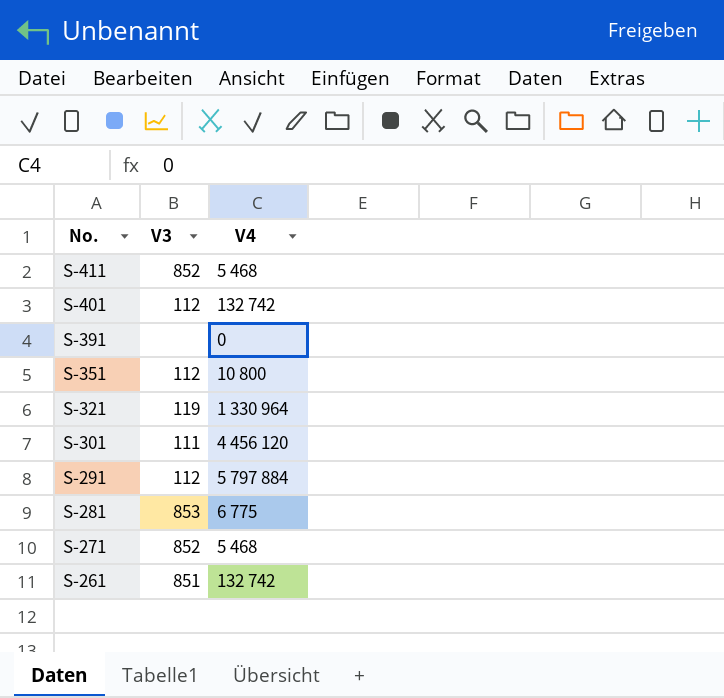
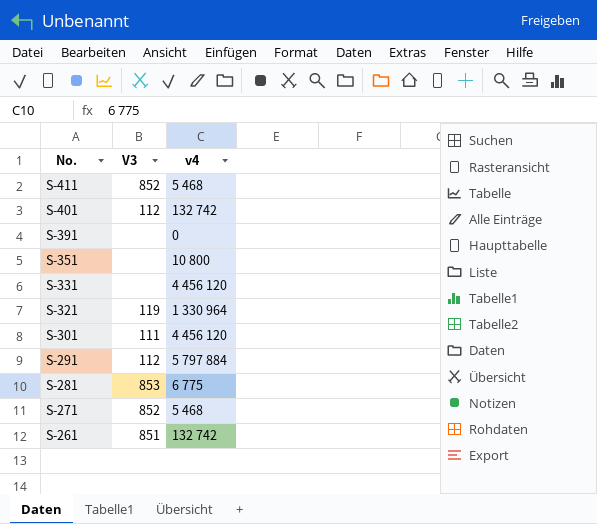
column name: V4 -> v4
S-351 | V3: 112 -> none
row S-331: none -> none | 4 456 120

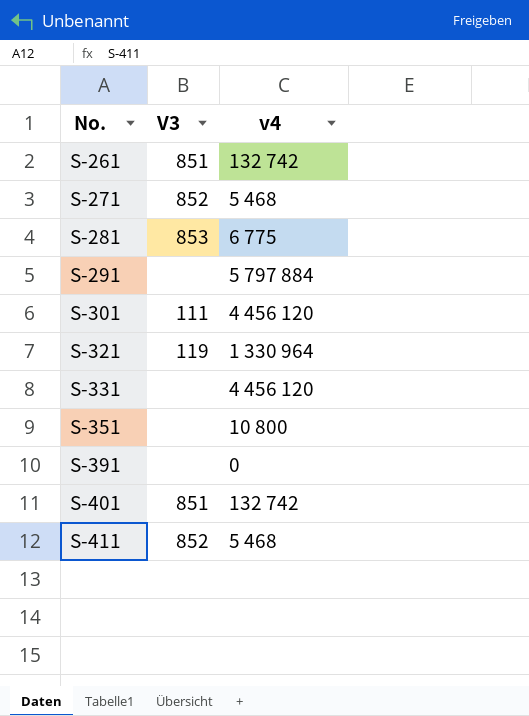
row order: No. descending -> No. ascending
S-291 | V3: 112 -> none
S-401 | V3: 112 -> 851

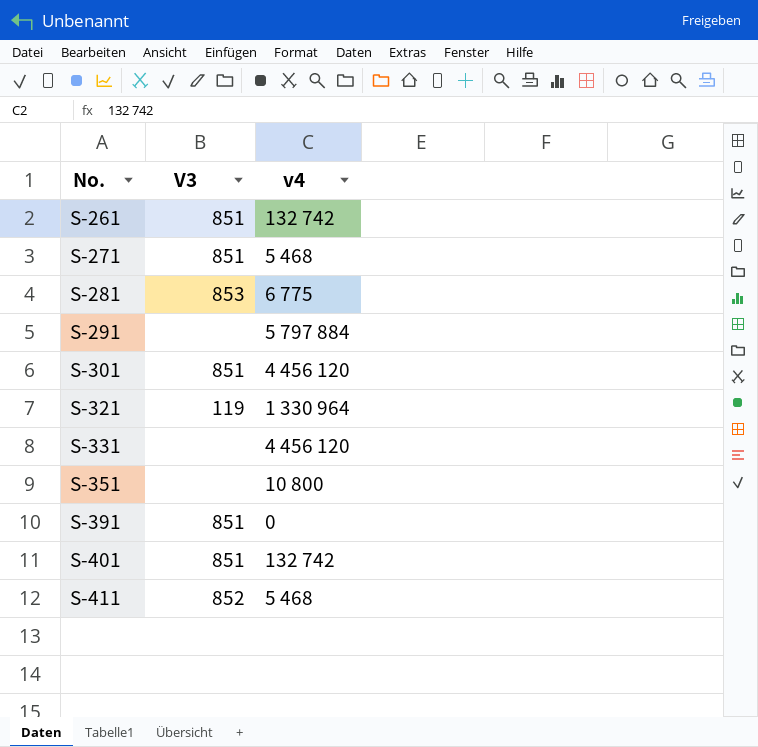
S-271 | V3: 852 -> 851
S-301 | V3: 111 -> 851
S-391 | V3: none -> 851

